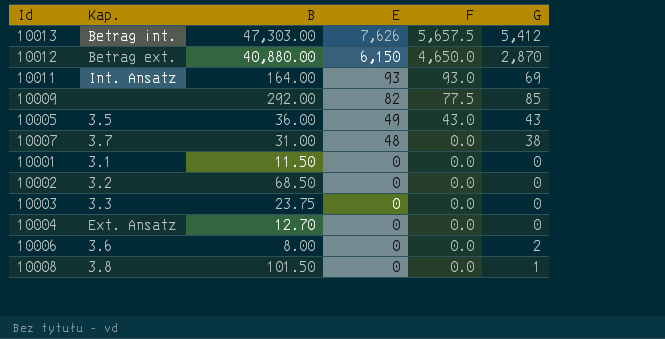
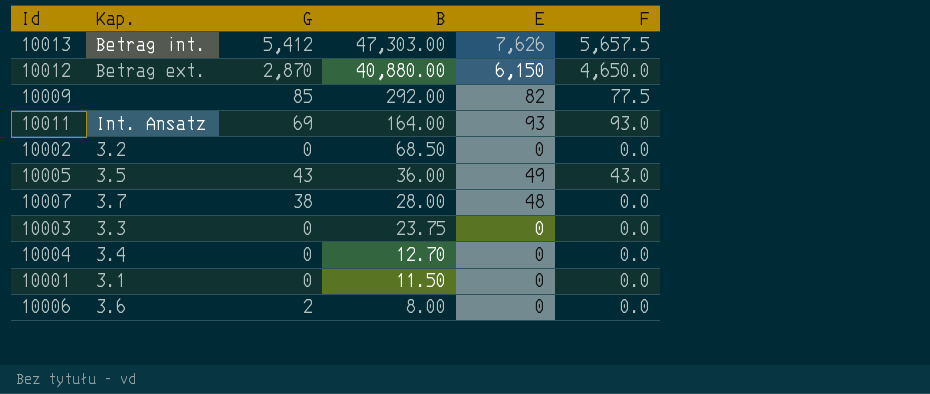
row order: E descending -> B descending
column G | position: 6 -> 3
row 10008: 3.8 | 101.50 | 0 | 0.0 | 1 -> none
10007 | B: 31.00 -> 28.00
10004 | Kap.: Ext. Ansatz -> 3.4

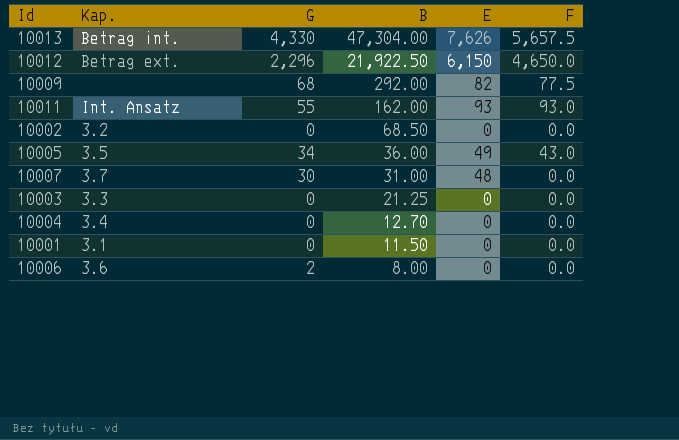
10013 | G: 5,412 -> 4,330
10013 | B: 47,303.00 -> 47,304.00
10012 | G: 2,870 -> 2,296
10012 | B: 40,880.00 -> 21,922.50
10009 | G: 85 -> 68
10011 | G: 69 -> 55
10011 | B: 164.00 -> 162.00
10005 | G: 43 -> 34
10007 | G: 38 -> 30
10007 | B: 28.00 -> 31.00
10003 | B: 23.75 -> 21.25

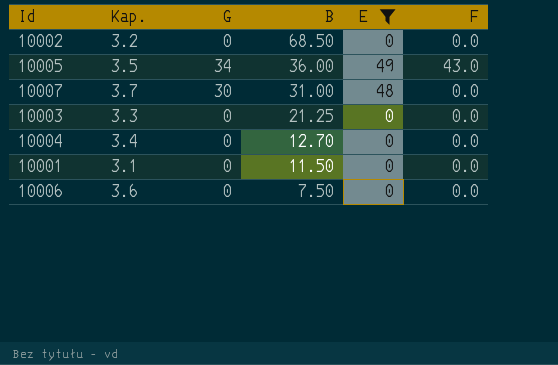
filter: none -> E <= 49
10006 | G: 2 -> 0
10006 | B: 8.00 -> 7.50

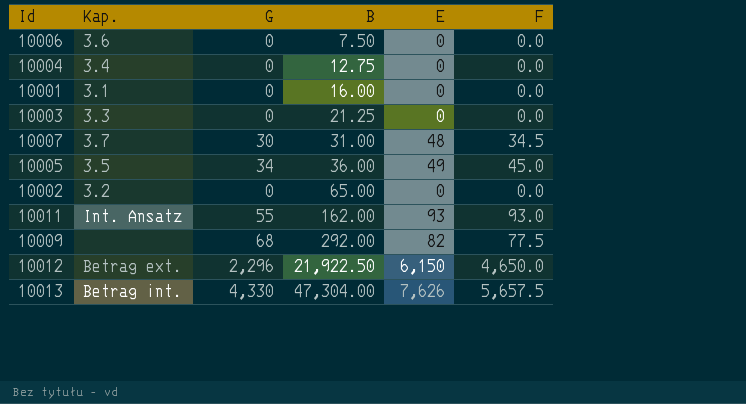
filter: E <= 49 -> none
row order: B descending -> B ascending
10004 | B: 12.70 -> 12.75
10001 | B: 11.50 -> 16.00
10007 | F: 0.0 -> 34.5
10005 | F: 43.0 -> 45.0
10002 | B: 68.50 -> 65.00

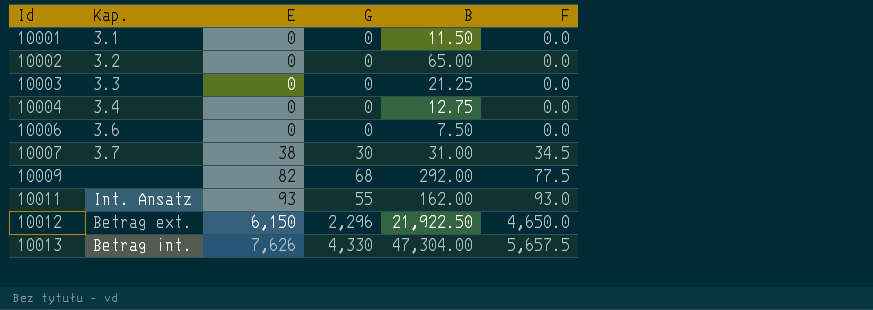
row order: B ascending -> Id ascending
column E | position: 5 -> 3
row 10005: 3.5 | 34 | 36.00 | 49 | 45.0 -> none
10001 | B: 16.00 -> 11.50
10007 | E: 48 -> 38

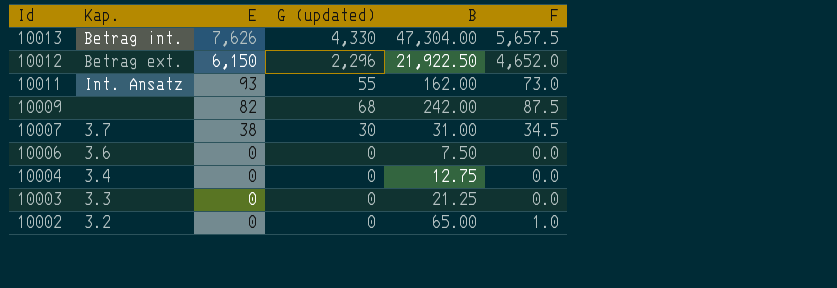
row order: Id ascending -> Id descending
column name: G -> G (updated)
row 10001: 3.1 | 0 | 0 | 11.50 | 0.0 -> none
10012 | F: 4,650.0 -> 4,652.0
10011 | F: 93.0 -> 73.0
10009 | B: 292.00 -> 242.00
10009 | F: 77.5 -> 87.5
10002 | F: 0.0 -> 1.0

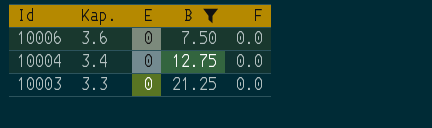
filter: none -> B <= 21.25
column G (updated) | position: 4 -> none

